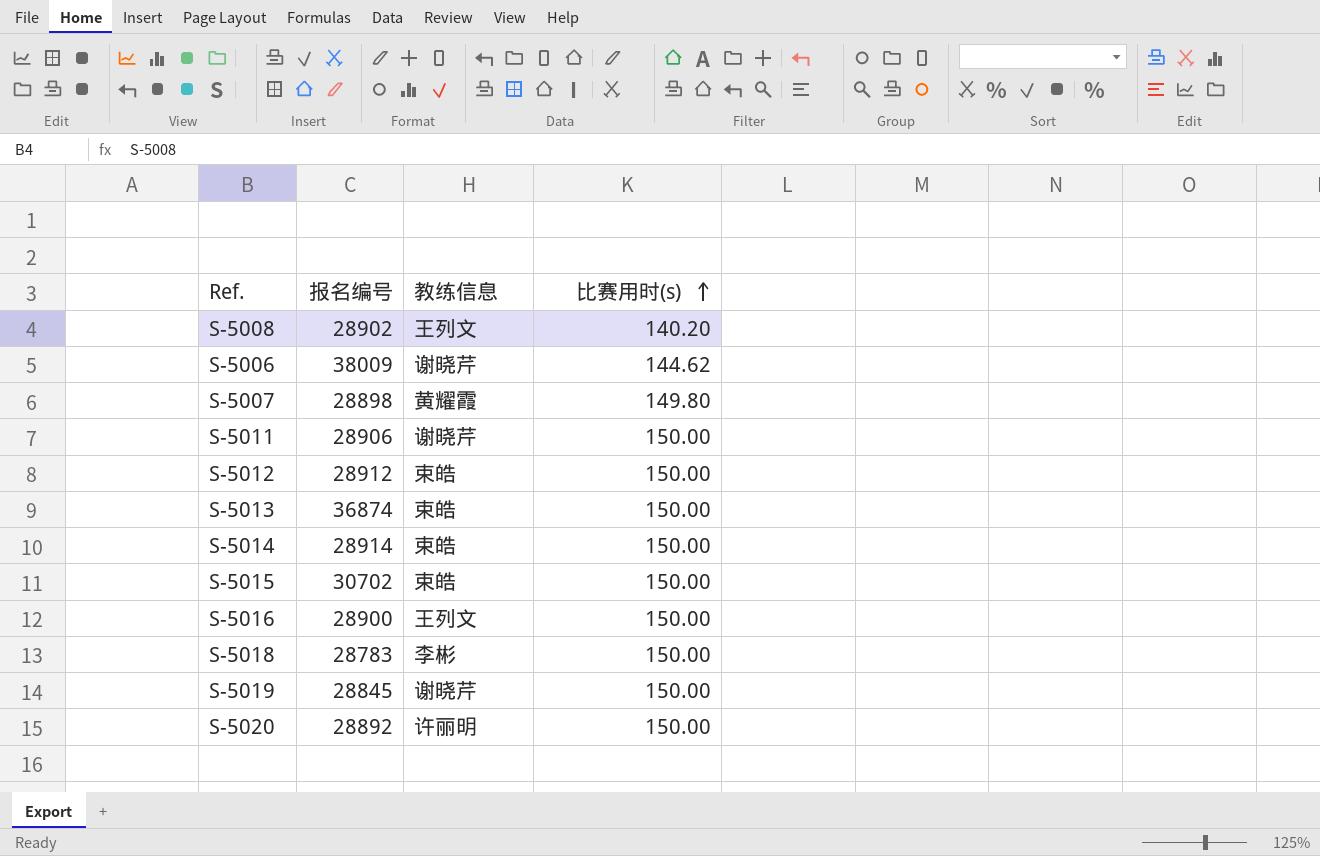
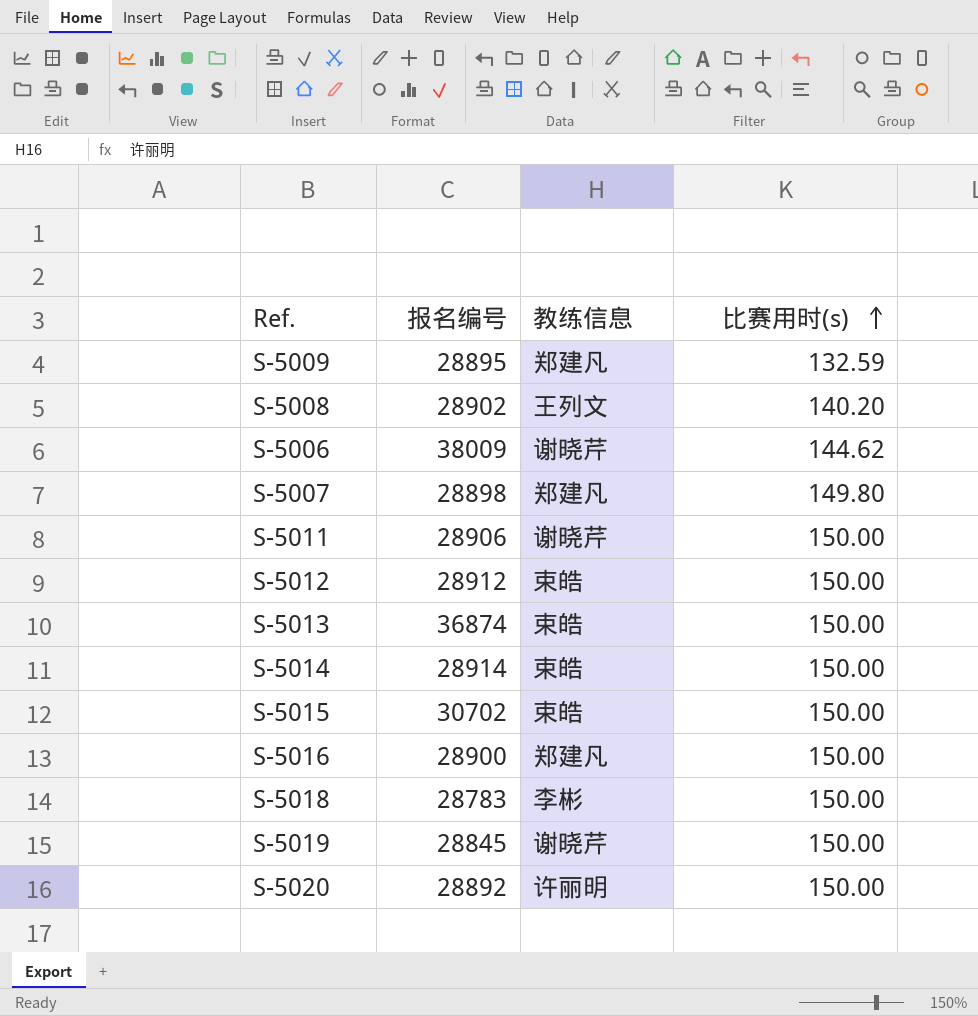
row S-5009: none -> 28895 | 郑建凡 | 132.59
S-5007 | 教练信息: 黄耀霞 -> 郑建凡
S-5016 | 教练信息: 王列文 -> 郑建凡

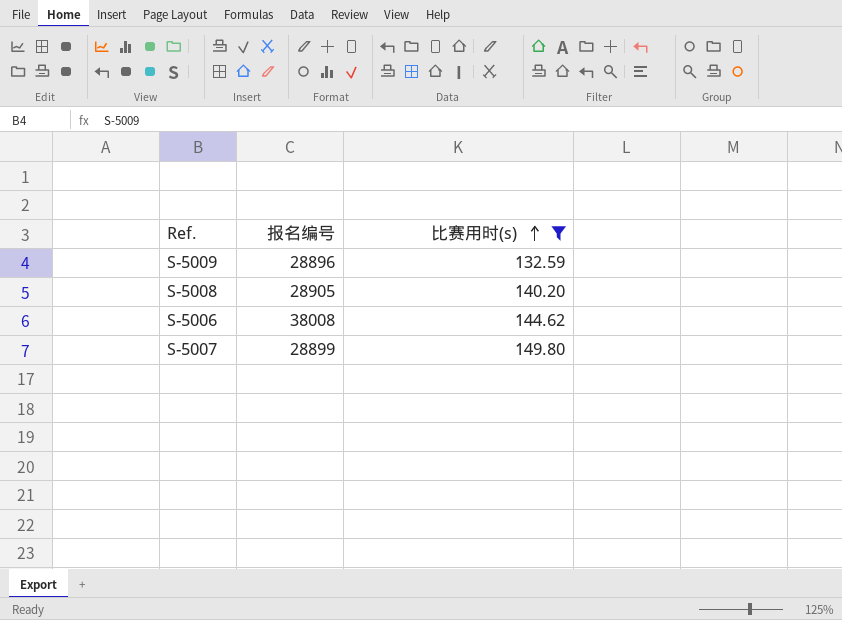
filter: none -> 比赛用时(s) != 150.00
column 教练信息 | position: 3 -> none
S-5009 | 报名编号: 28895 -> 28896
S-5008 | 报名编号: 28902 -> 28905
S-5006 | 报名编号: 38009 -> 38008
S-5007 | 报名编号: 28898 -> 28899

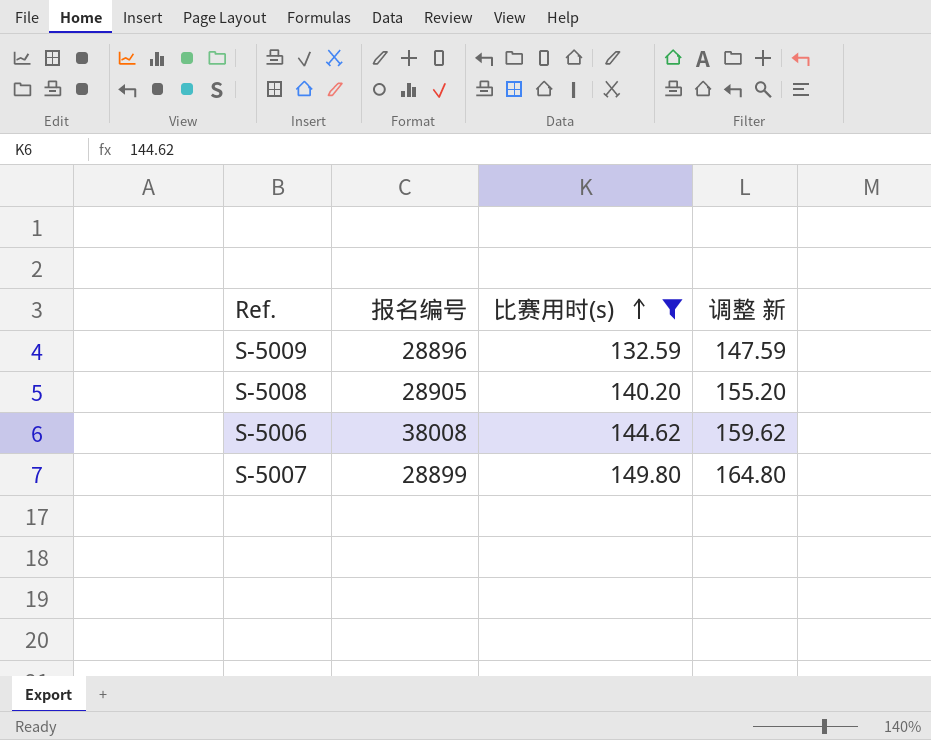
column 调整 新 | formula: none -> [比赛用时(s)] + 15

